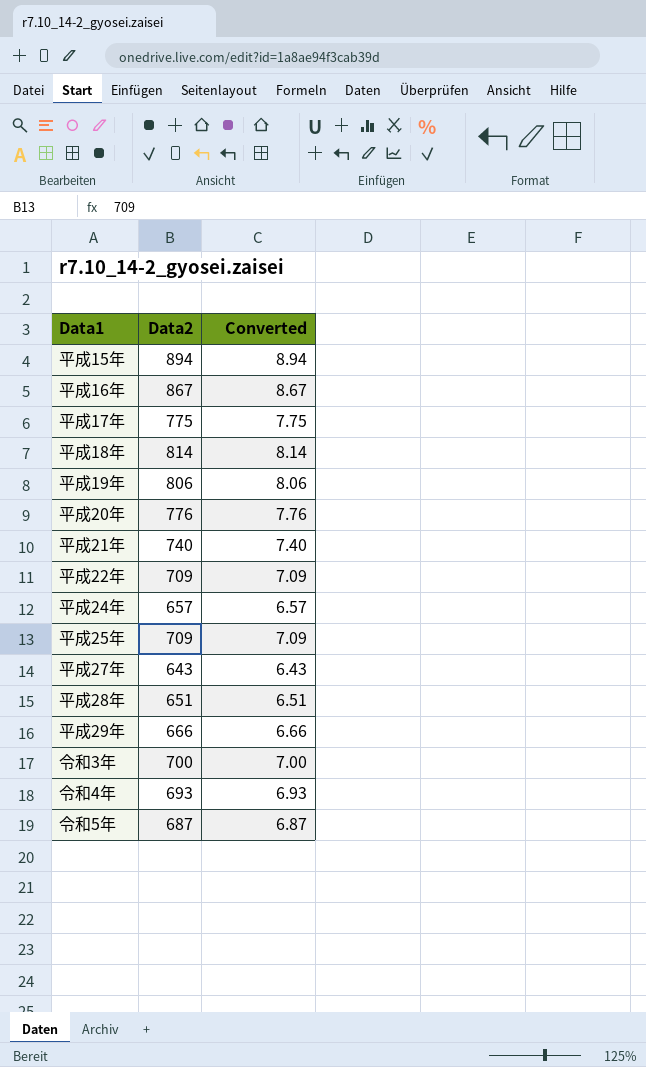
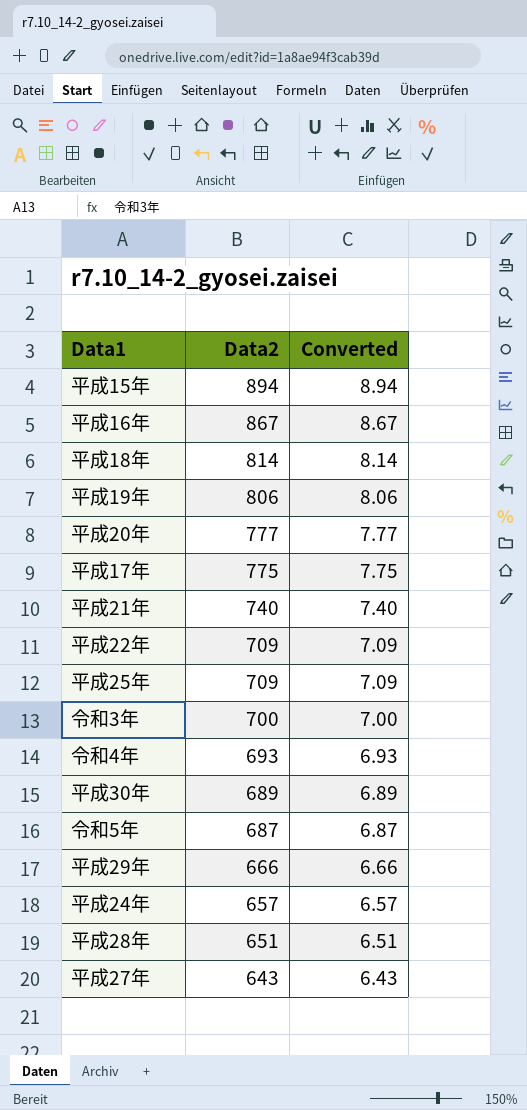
row order: none -> Data2 descending
平成20年 | Data2: 776 -> 777
平成20年 | Converted: 7.76 -> 7.77
row 平成30年: none -> 689 | 6.89

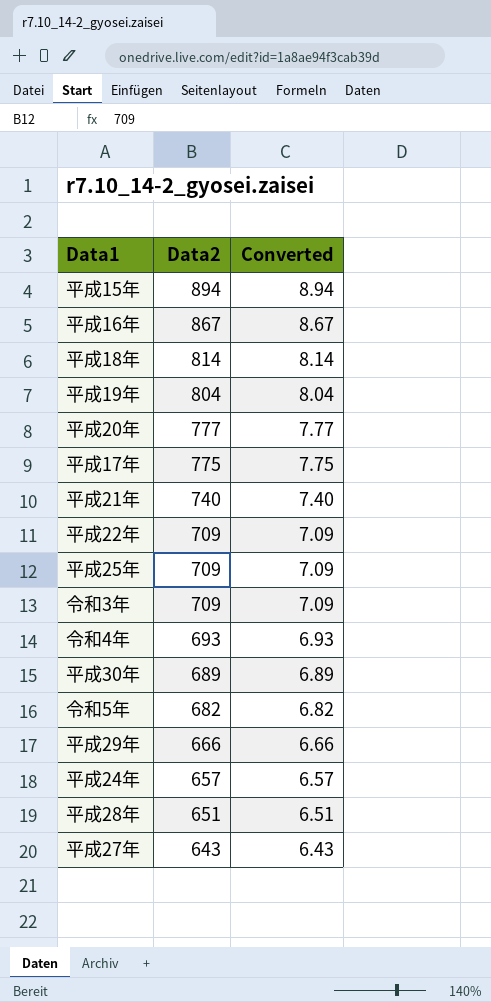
平成19年 | Data2: 806 -> 804
平成19年 | Converted: 8.06 -> 8.04
令和3年 | Data2: 700 -> 709
令和3年 | Converted: 7.00 -> 7.09
令和5年 | Data2: 687 -> 682
令和5年 | Converted: 6.87 -> 6.82

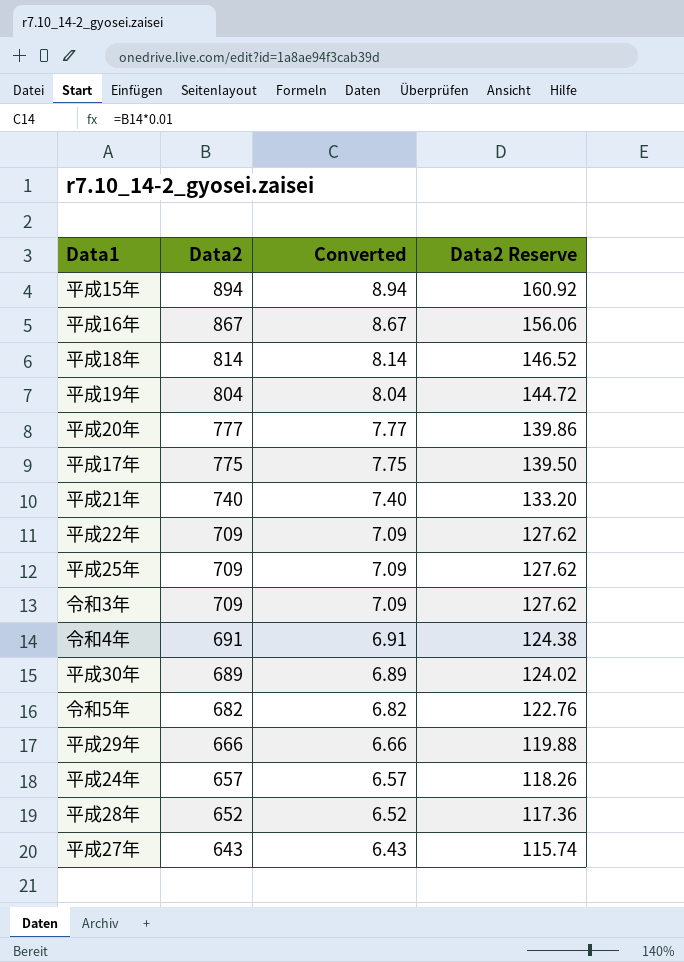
column Data2 Reserve | formula: none -> [Data2] * 0.18
令和4年 | Data2: 693 -> 691
令和4年 | Converted: 6.93 -> 6.91
平成28年 | Data2: 651 -> 652
平成28年 | Converted: 6.51 -> 6.52

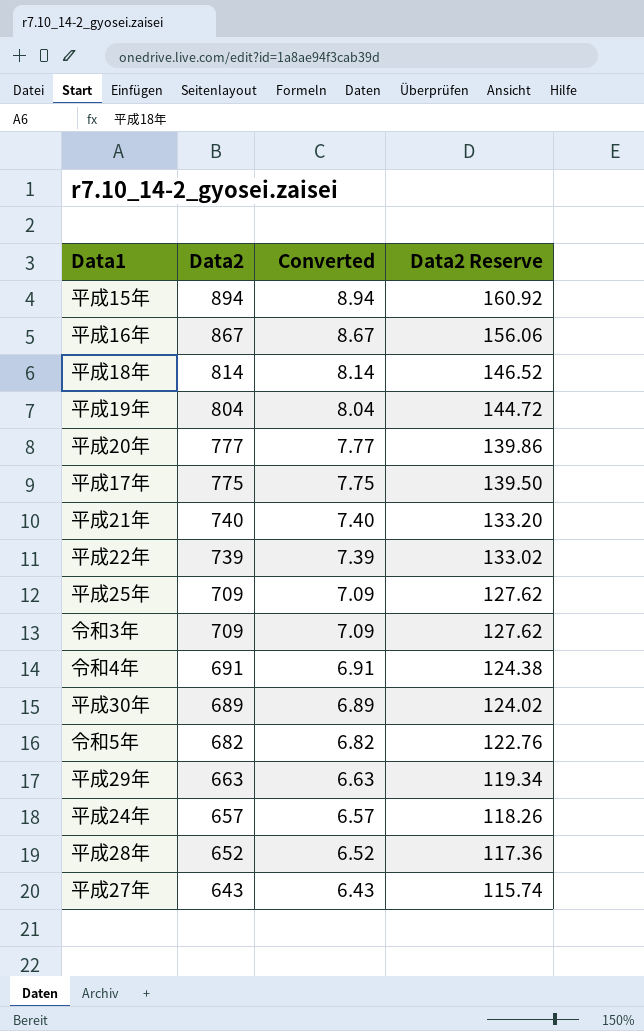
平成22年 | Data2: 709 -> 739
平成22年 | Converted: 7.09 -> 7.39
平成22年 | Data2 Reserve: 127.62 -> 133.02
平成29年 | Data2: 666 -> 663
平成29年 | Converted: 6.66 -> 6.63
平成29年 | Data2 Reserve: 119.88 -> 119.34

